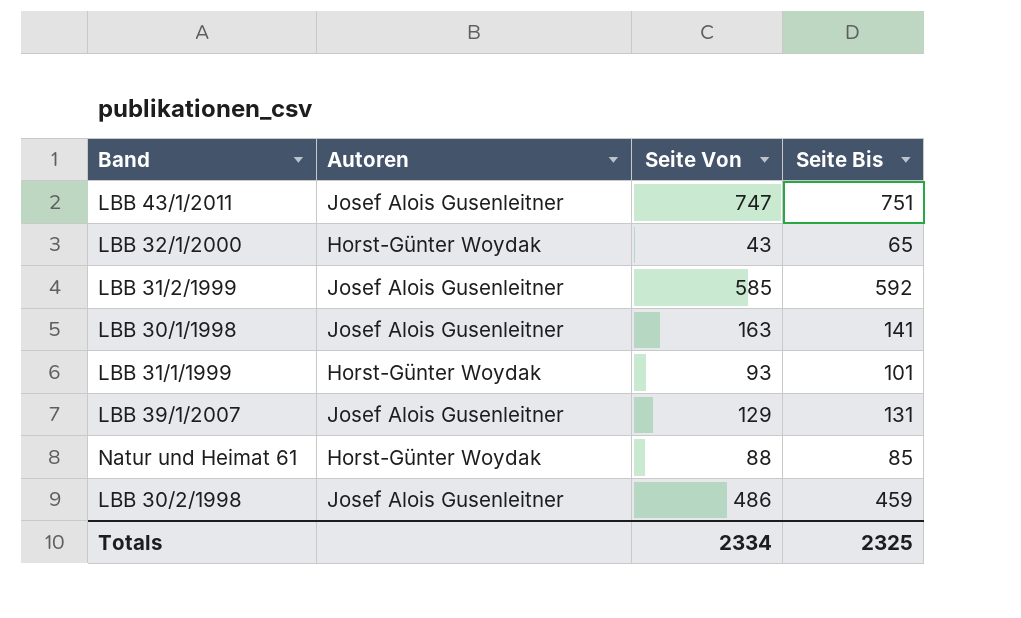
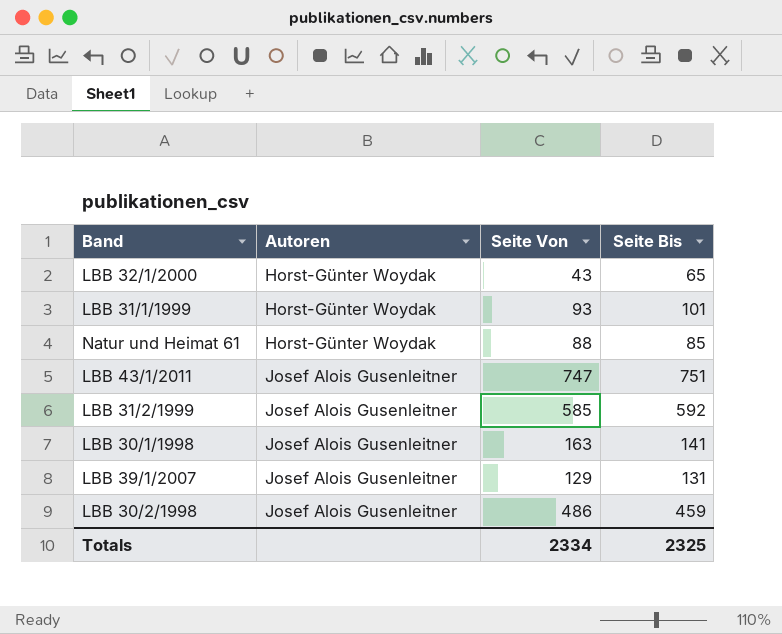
row order: none -> Autoren ascending

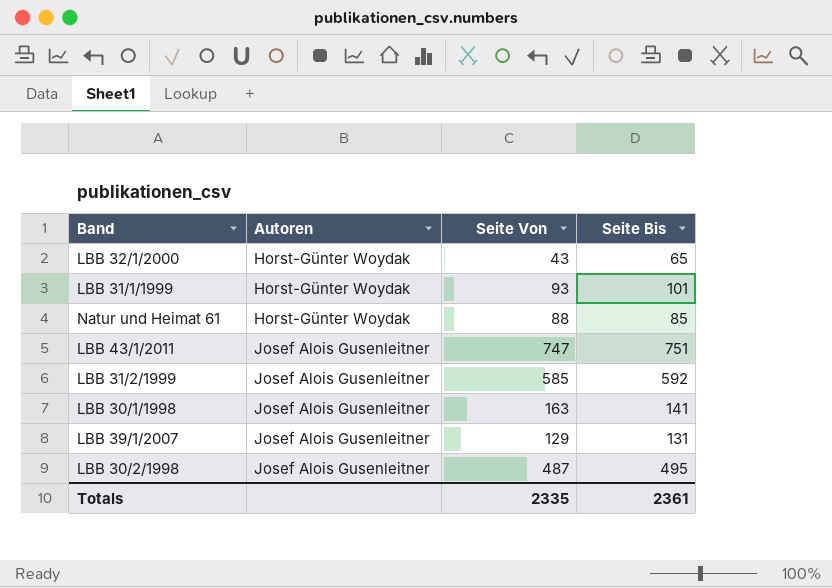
LBB 30/2/1998 | Seite Von: 486 -> 487
LBB 30/2/1998 | Seite Bis: 459 -> 495
Totals | Seite Von: 2334 -> 2335
Totals | Seite Bis: 2325 -> 2361

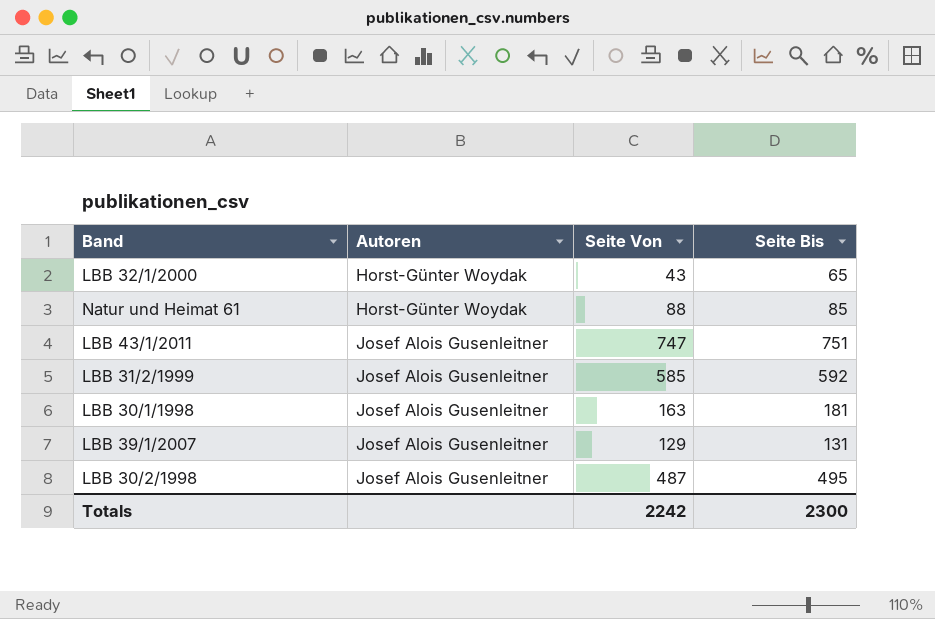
row LBB 31/1/1999: Horst-Günter Woydak | 93 | 101 -> none
LBB 30/1/1998 | Seite Bis: 141 -> 181
Totals | Seite Von: 2335 -> 2242
Totals | Seite Bis: 2361 -> 2300

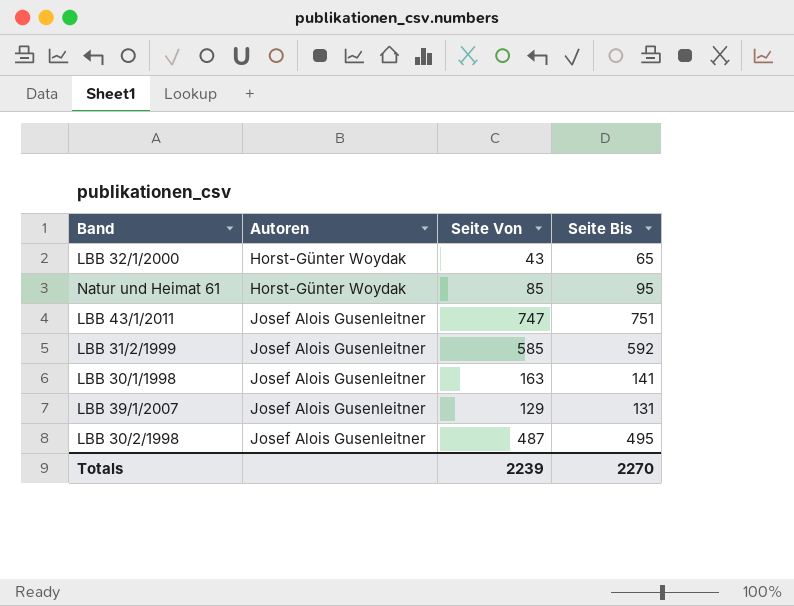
Natur und Heimat 61 | Seite Von: 88 -> 85
Natur und Heimat 61 | Seite Bis: 85 -> 95
LBB 30/1/1998 | Seite Bis: 181 -> 141
Totals | Seite Von: 2242 -> 2239
Totals | Seite Bis: 2300 -> 2270

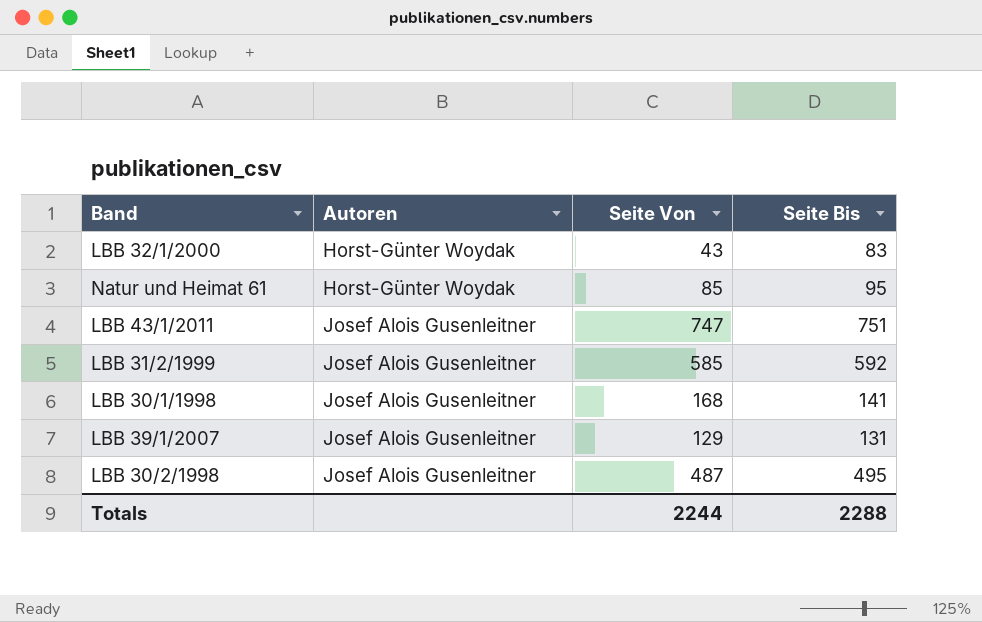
LBB 32/1/2000 | Seite Bis: 65 -> 83
LBB 30/1/1998 | Seite Von: 163 -> 168
Totals | Seite Von: 2239 -> 2244
Totals | Seite Bis: 2270 -> 2288

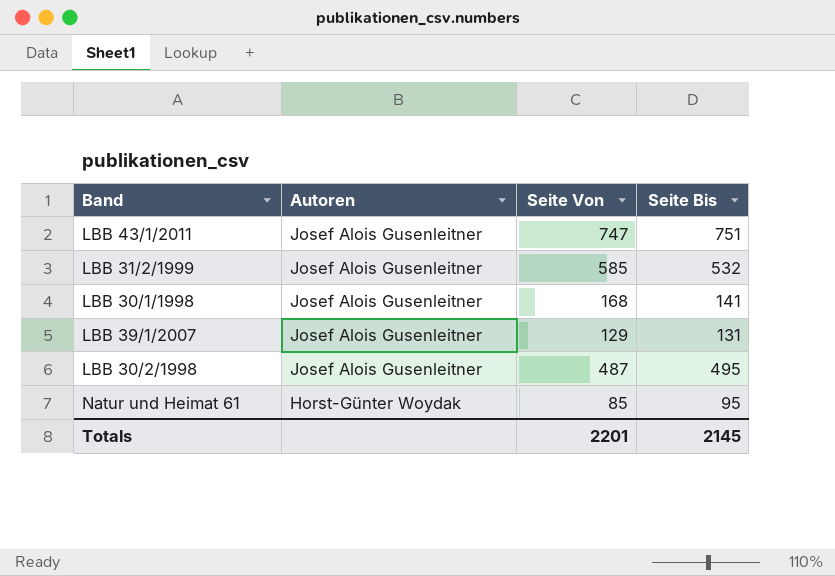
row order: Autoren ascending -> Autoren descending
row LBB 32/1/2000: Horst-Günter Woydak | 43 | 83 -> none
LBB 31/2/1999 | Seite Bis: 592 -> 532
Totals | Seite Von: 2244 -> 2201
Totals | Seite Bis: 2288 -> 2145

